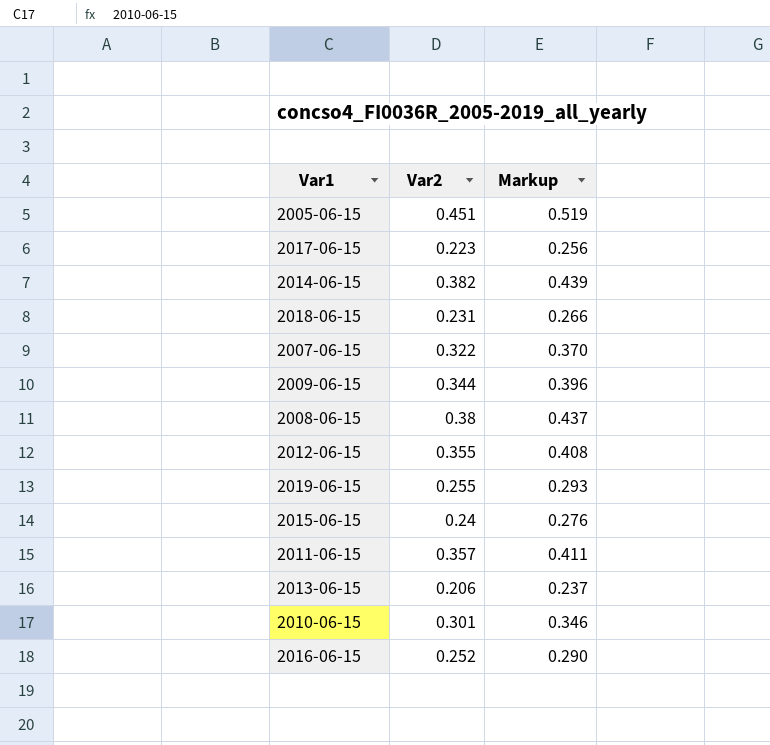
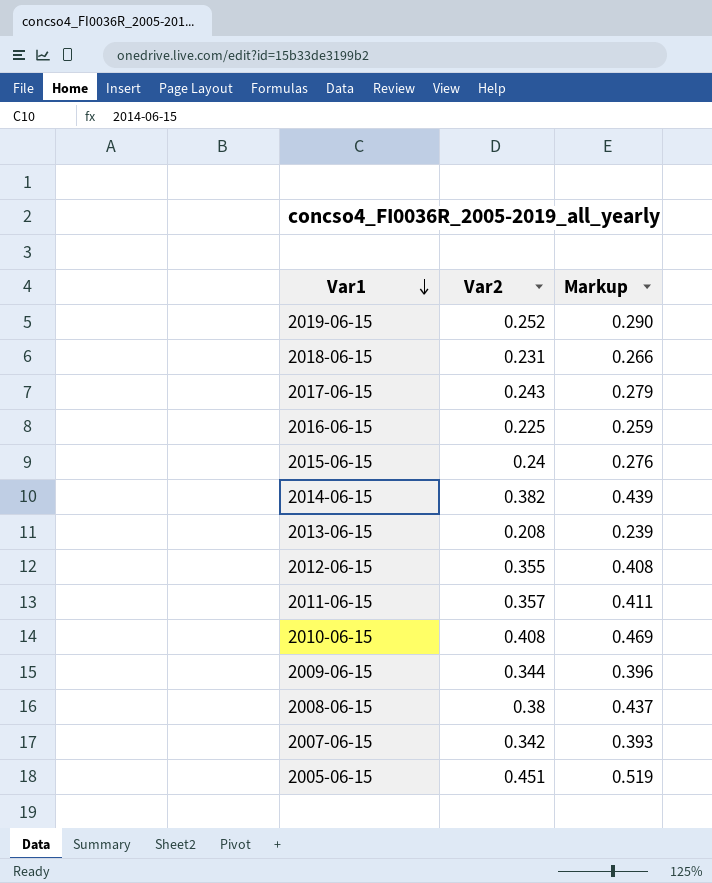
row order: none -> Var1 descending
2019-06-15 | Var2: 0.255 -> 0.252
2019-06-15 | Markup: 0.293 -> 0.290
2017-06-15 | Var2: 0.223 -> 0.243
2017-06-15 | Markup: 0.256 -> 0.279
2016-06-15 | Var2: 0.252 -> 0.225
2016-06-15 | Markup: 0.290 -> 0.259
2013-06-15 | Var2: 0.206 -> 0.208
2013-06-15 | Markup: 0.237 -> 0.239
2010-06-15 | Var2: 0.301 -> 0.408
2010-06-15 | Markup: 0.346 -> 0.469
2007-06-15 | Var2: 0.322 -> 0.342
2007-06-15 | Markup: 0.370 -> 0.393

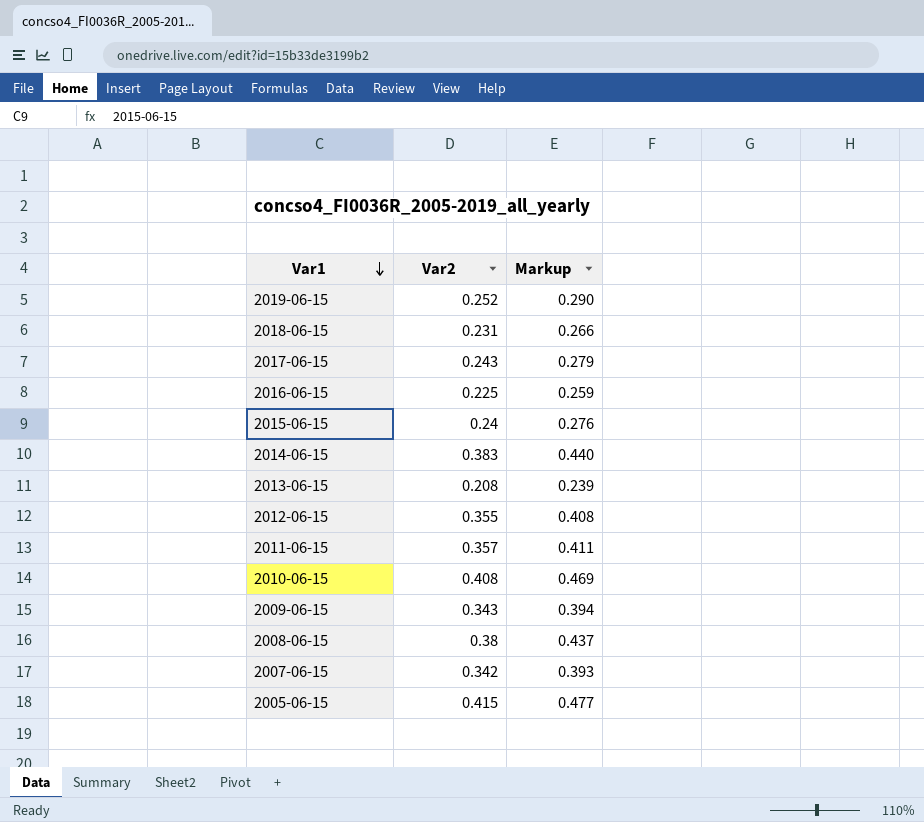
2014-06-15 | Var2: 0.382 -> 0.383
2014-06-15 | Markup: 0.439 -> 0.440
2009-06-15 | Var2: 0.344 -> 0.343
2009-06-15 | Markup: 0.396 -> 0.394
2005-06-15 | Var2: 0.451 -> 0.415
2005-06-15 | Markup: 0.519 -> 0.477

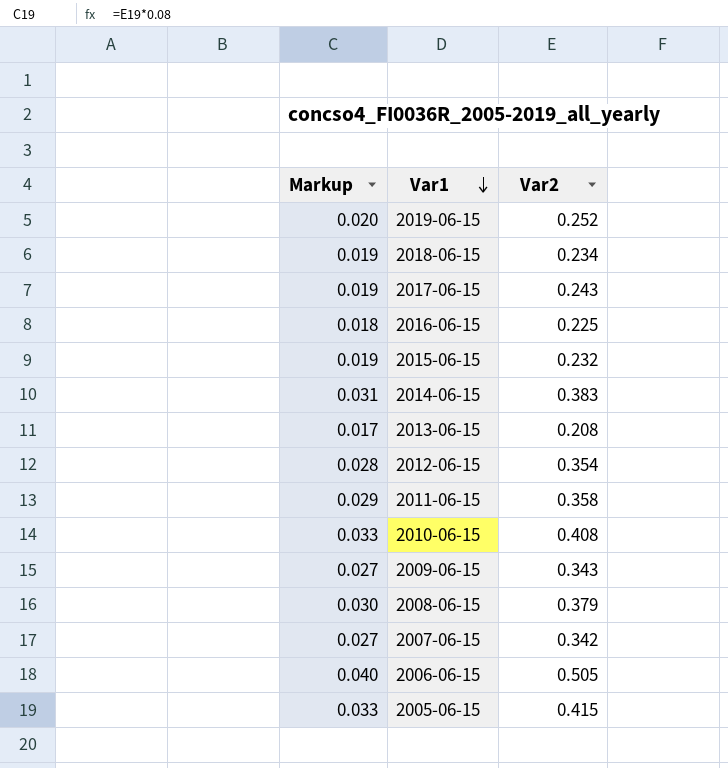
column Markup | formula: [Var2] * 1.15 -> [Var2] * 0.08
column Markup | position: 3 -> 1
2018-06-15 | Var2: 0.231 -> 0.234
2015-06-15 | Var2: 0.24 -> 0.232
2012-06-15 | Var2: 0.355 -> 0.354
2011-06-15 | Var2: 0.357 -> 0.358
2008-06-15 | Var2: 0.38 -> 0.379
row 2006-06-15: none -> 0.040 | 0.505

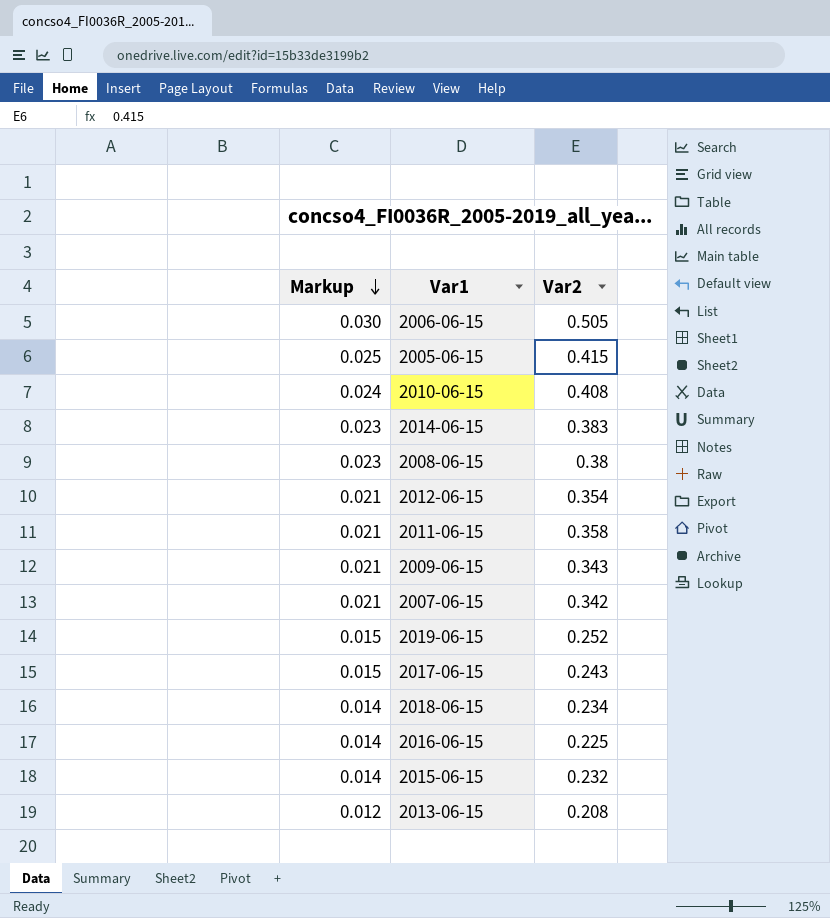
row order: Var1 descending -> Markup descending
column Markup | formula: [Var2] * 0.08 -> [Var2] * 0.06
2008-06-15 | Var2: 0.379 -> 0.38

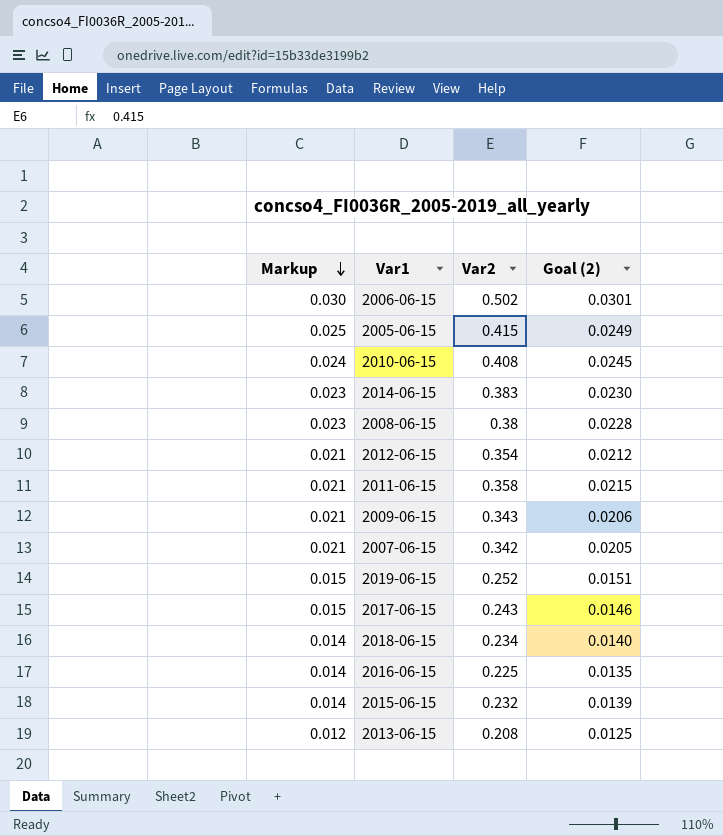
column Goal (2) | formula: none -> [Var2] * 0.06
2006-06-15 | Var2: 0.505 -> 0.502

